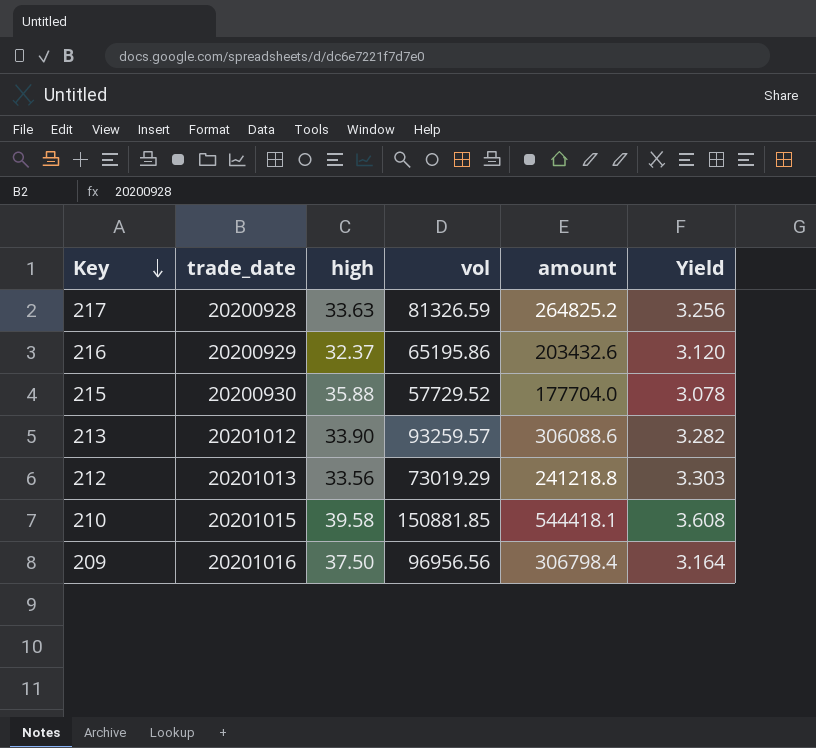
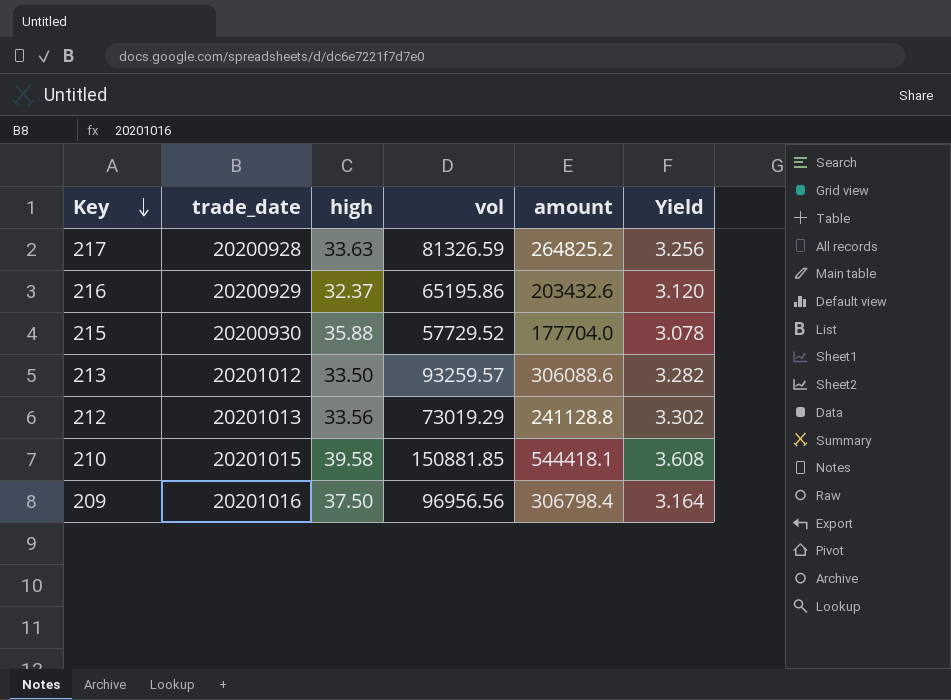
213 | high: 33.90 -> 33.50
212 | amount: 241218.8 -> 241128.8
212 | Yield: 3.303 -> 3.302

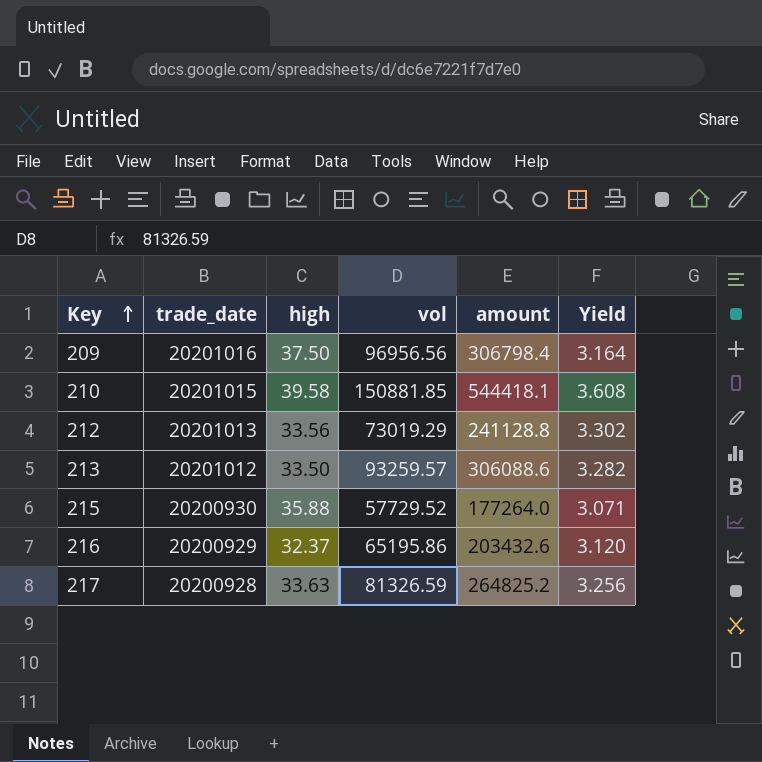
row order: Key descending -> Key ascending
215 | amount: 177704.0 -> 177264.0
215 | Yield: 3.078 -> 3.071

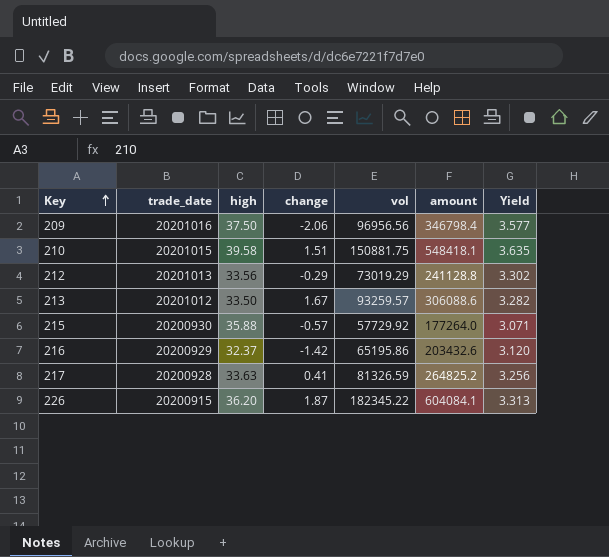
column change | position: none -> 4
209 | amount: 306798.4 -> 346798.4
209 | Yield: 3.164 -> 3.577
210 | vol: 150881.85 -> 150881.75
210 | amount: 544418.1 -> 548418.1
210 | Yield: 3.608 -> 3.635
215 | vol: 57729.52 -> 57729.92
row 226: none -> 20200915 | 36.20 | 1.87 | 182345.22 | 604084.1 | 3.313

